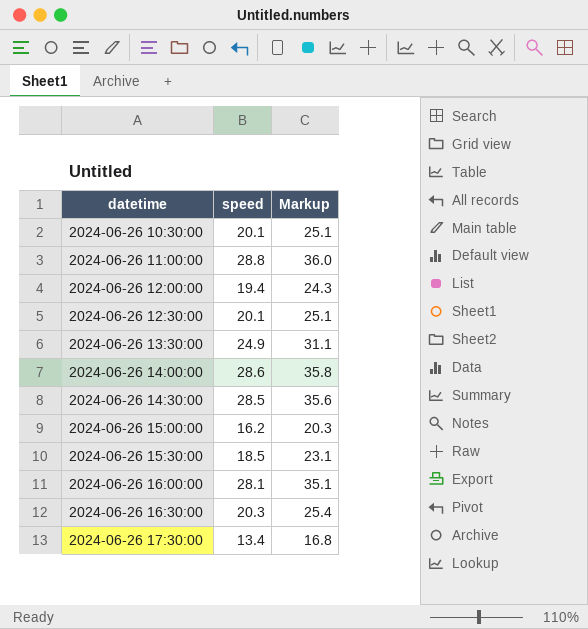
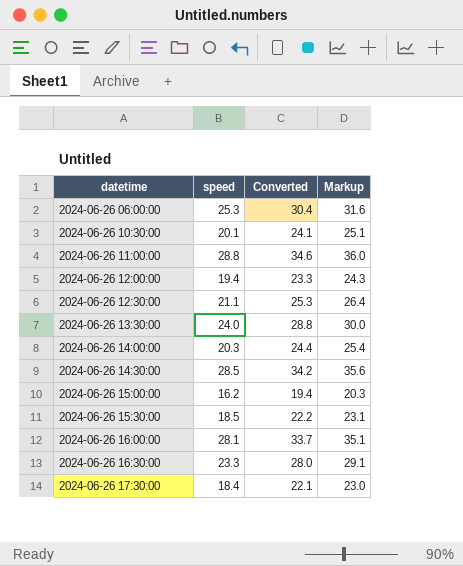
column Converted | formula: none -> [speed] * 1.2
row 2024-06-26 06:00:00: none -> 25.3 | 30.4 | 31.6
2024-06-26 12:30:00 | speed: 20.1 -> 21.1
2024-06-26 12:30:00 | Markup: 25.1 -> 26.4
2024-06-26 13:30:00 | speed: 24.9 -> 24.0
2024-06-26 13:30:00 | Markup: 31.1 -> 30.0
2024-06-26 14:00:00 | speed: 28.6 -> 20.3
2024-06-26 14:00:00 | Markup: 35.8 -> 25.4
2024-06-26 16:30:00 | speed: 20.3 -> 23.3
2024-06-26 16:30:00 | Markup: 25.4 -> 29.1
2024-06-26 17:30:00 | speed: 13.4 -> 18.4
2024-06-26 17:30:00 | Markup: 16.8 -> 23.0

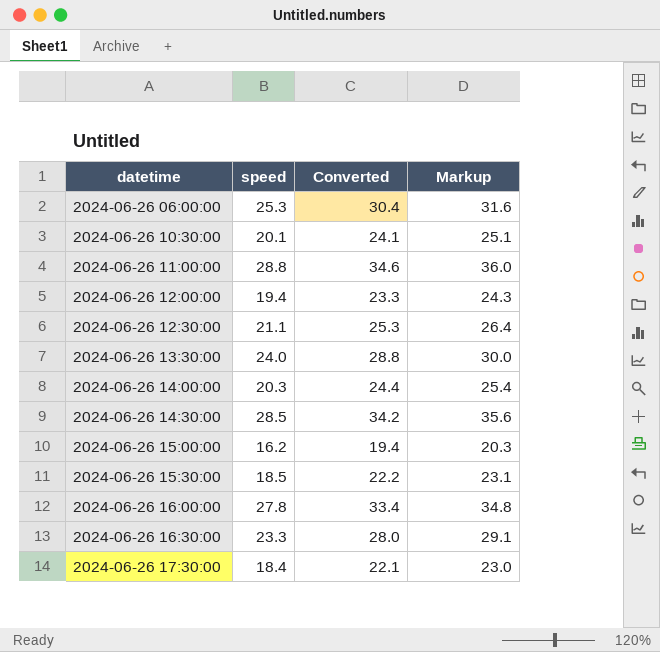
2024-06-26 16:00:00 | speed: 28.1 -> 27.8
2024-06-26 16:00:00 | Converted: 33.7 -> 33.4
2024-06-26 16:00:00 | Markup: 35.1 -> 34.8

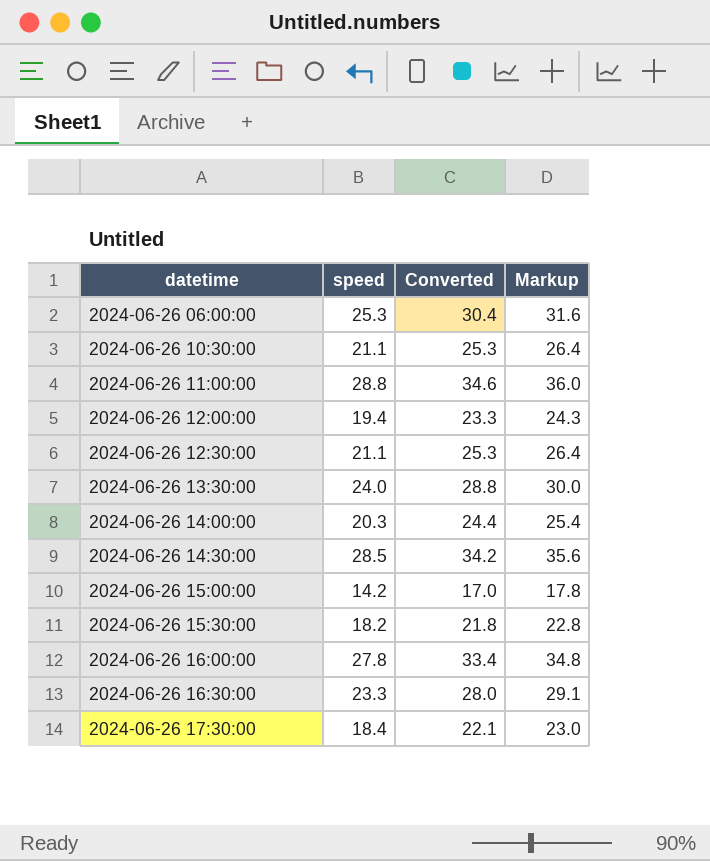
2024-06-26 10:30:00 | speed: 20.1 -> 21.1
2024-06-26 10:30:00 | Converted: 24.1 -> 25.3
2024-06-26 10:30:00 | Markup: 25.1 -> 26.4
2024-06-26 15:00:00 | speed: 16.2 -> 14.2
2024-06-26 15:00:00 | Converted: 19.4 -> 17.0
2024-06-26 15:00:00 | Markup: 20.3 -> 17.8
2024-06-26 15:30:00 | speed: 18.5 -> 18.2
2024-06-26 15:30:00 | Converted: 22.2 -> 21.8
2024-06-26 15:30:00 | Markup: 23.1 -> 22.8

